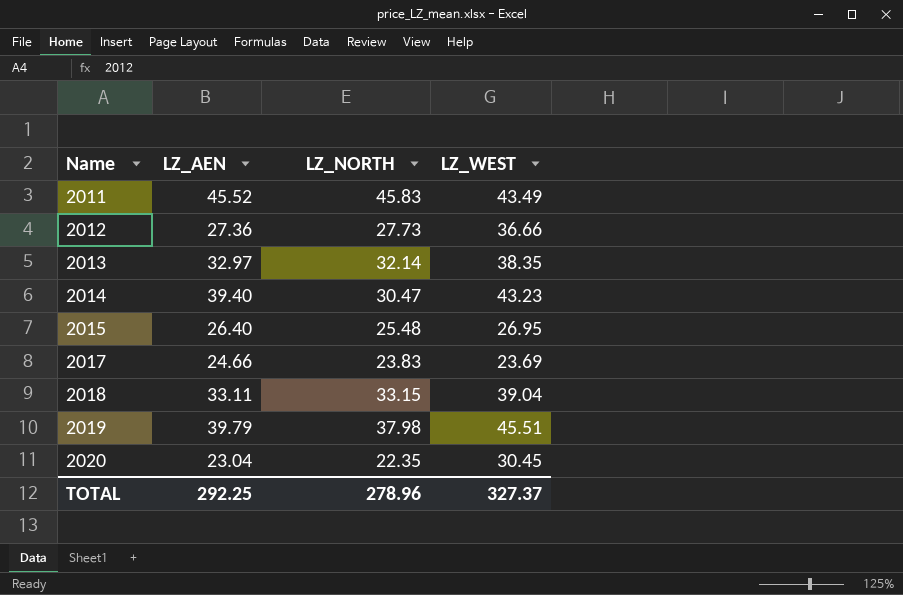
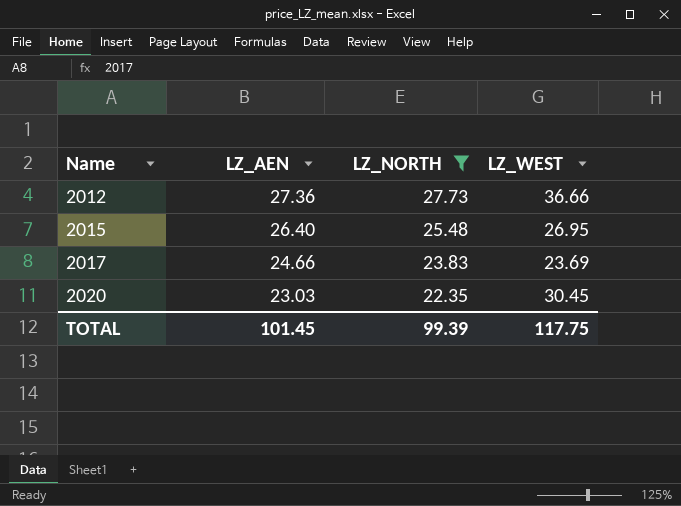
filter: none -> LZ_NORTH <= 27.73
2020 | LZ_AEN: 23.04 -> 23.03
TOTAL | LZ_AEN: 292.25 -> 101.45
TOTAL | LZ_NORTH: 278.96 -> 99.39
TOTAL | LZ_WEST: 327.37 -> 117.75

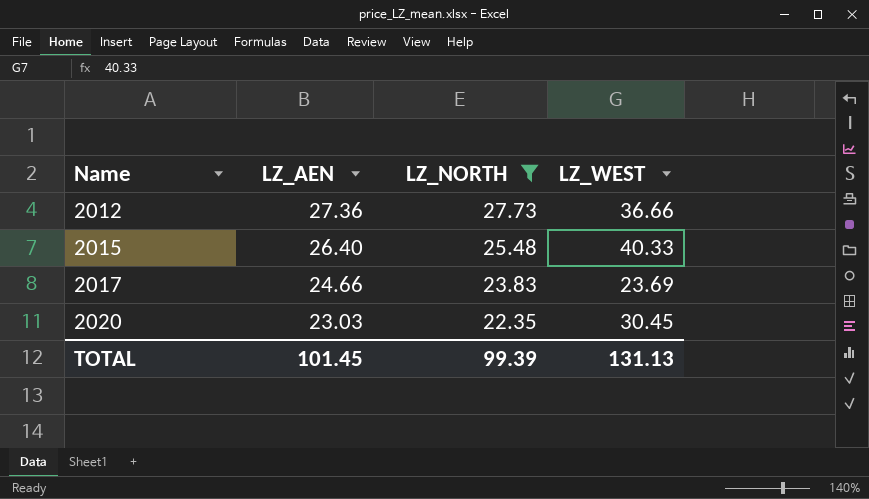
2015 | LZ_WEST: 26.95 -> 40.33
TOTAL | LZ_WEST: 117.75 -> 131.13

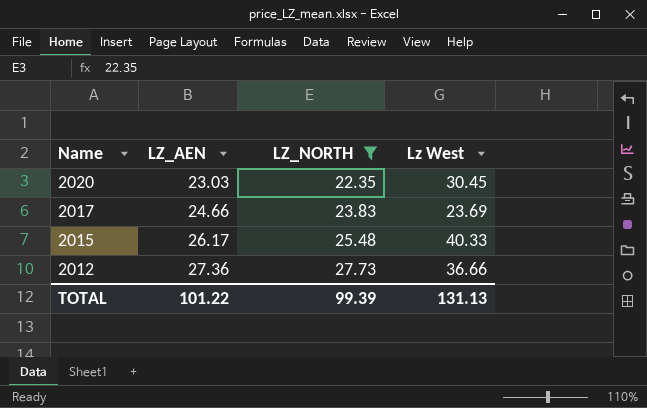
row order: Name ascending -> Name descending
column name: LZ_WEST -> Lz West
2015 | LZ_AEN: 26.40 -> 26.17
TOTAL | LZ_AEN: 101.45 -> 101.22

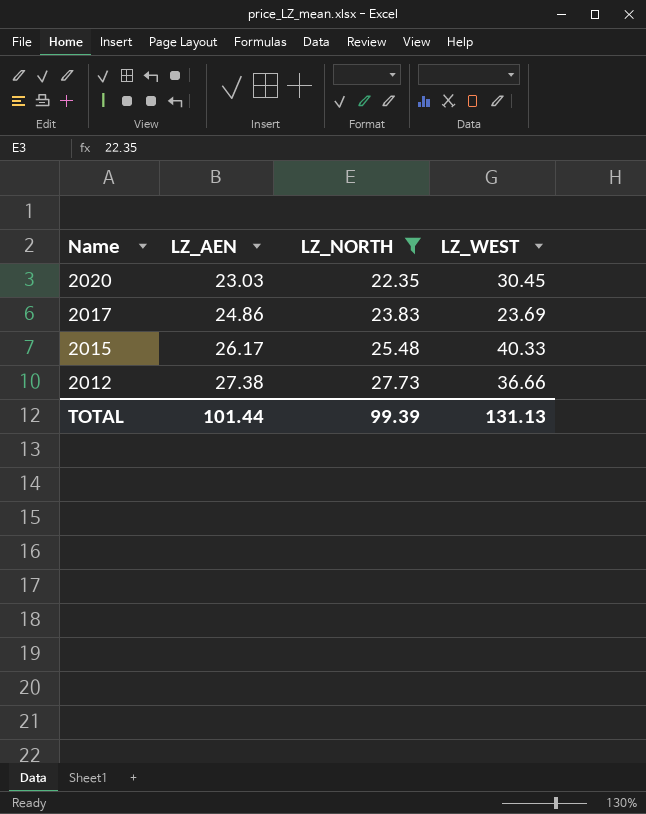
column name: Lz West -> LZ_WEST
2017 | LZ_AEN: 24.66 -> 24.86
2012 | LZ_AEN: 27.36 -> 27.38
TOTAL | LZ_AEN: 101.22 -> 101.44

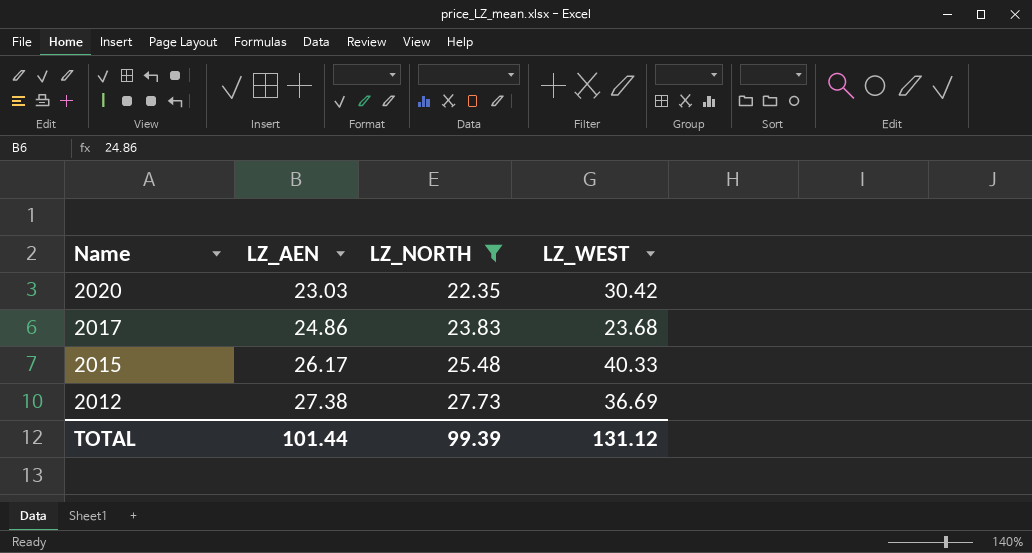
2020 | LZ_WEST: 30.45 -> 30.42
2017 | LZ_WEST: 23.69 -> 23.68
2012 | LZ_WEST: 36.66 -> 36.69
TOTAL | LZ_WEST: 131.13 -> 131.12

